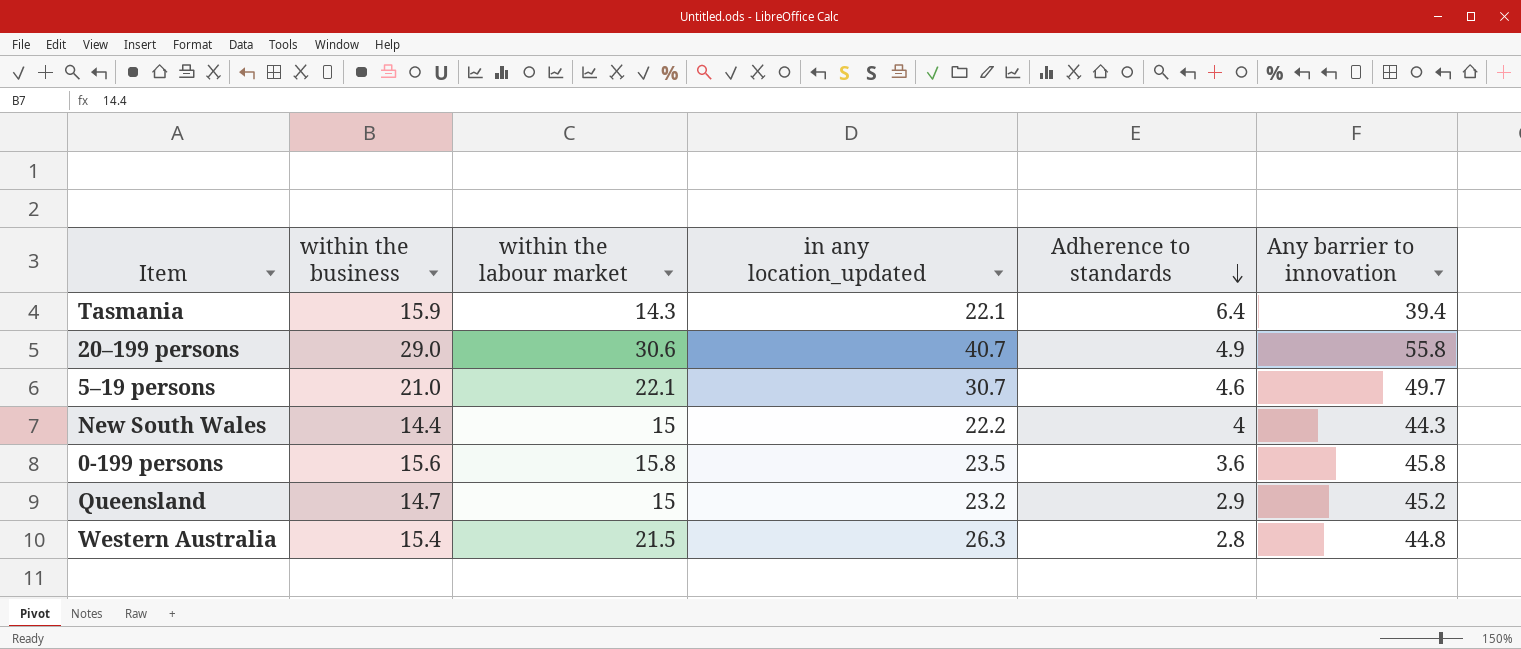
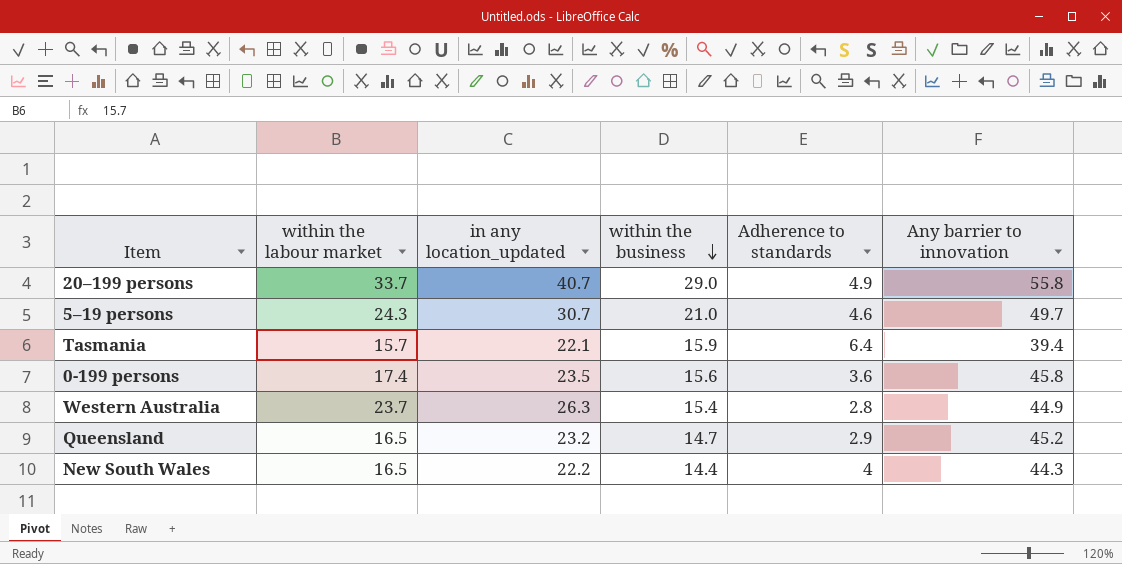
row order: Adherence to standards descending -> within the business descending
column within the business | position: 2 -> 4
20–199 persons | within the labour market: 30.6 -> 33.7
5–19 persons | within the labour market: 22.1 -> 24.3
Tasmania | within the labour market: 14.3 -> 15.7
0-199 persons | within the labour market: 15.8 -> 17.4
Western Australia | within the labour market: 21.5 -> 23.7
Western Australia | Any barrier to innovation: 44.8 -> 44.9
Queensland | within the labour market: 15 -> 16.5
New South Wales | within the labour market: 15 -> 16.5

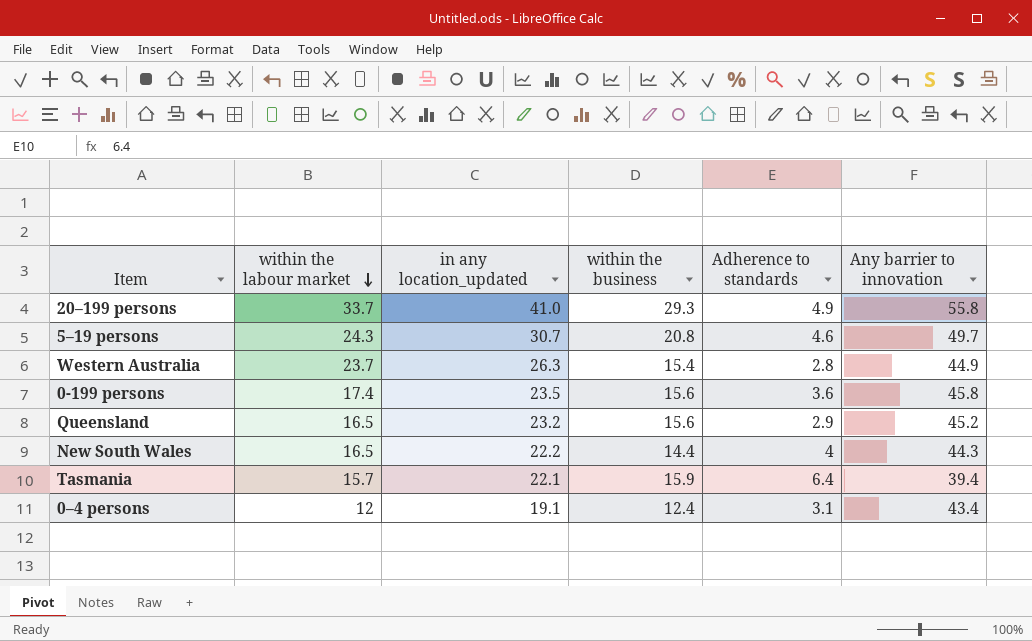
row order: within the business descending -> within the labour market descending
20–199 persons | in any location_updated: 40.7 -> 41.0
20–199 persons | within the business: 29.0 -> 29.3
5–19 persons | within the business: 21.0 -> 20.8
Queensland | within the business: 14.7 -> 15.6
row 0–4 persons: none -> 12 | 19.1 | 12.4 | 3.1 | 43.4

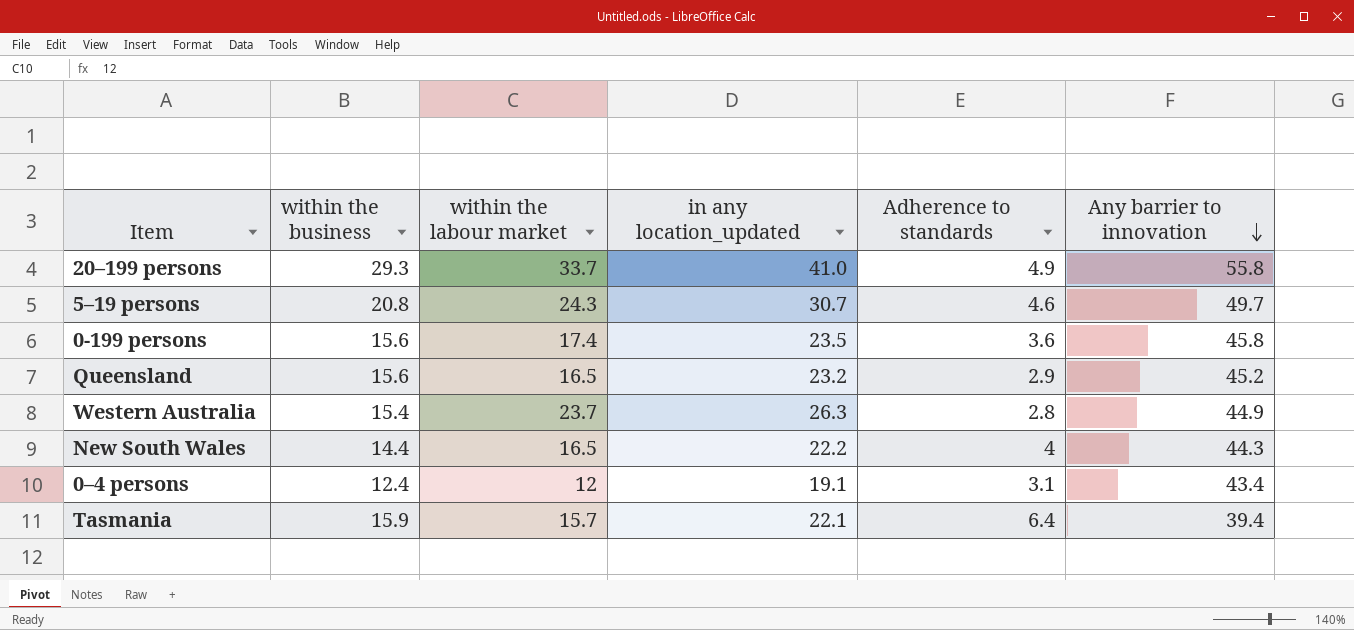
row order: within the labour market descending -> Any barrier to innovation descending
column within the business | position: 4 -> 2

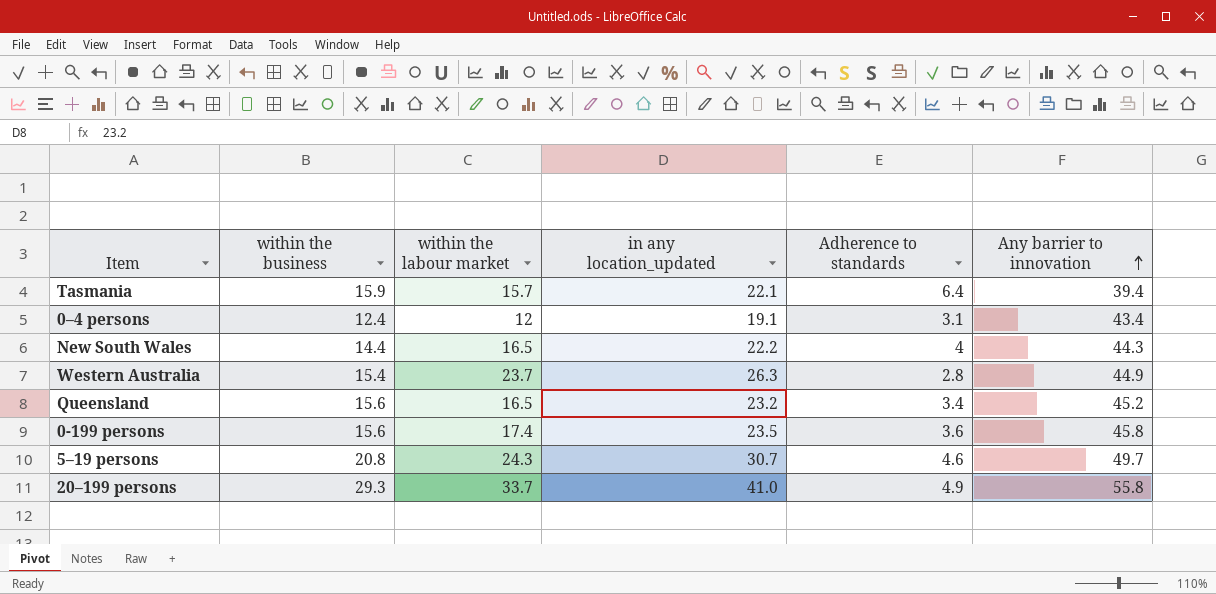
row order: Any barrier to innovation descending -> Any barrier to innovation ascending
Queensland | Adherence to standards: 2.9 -> 3.4

